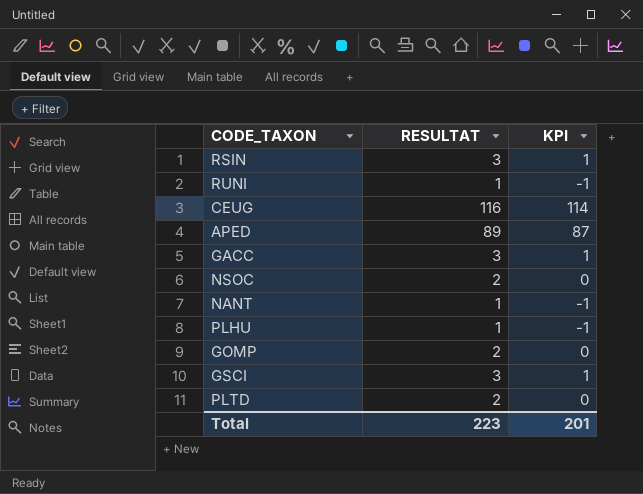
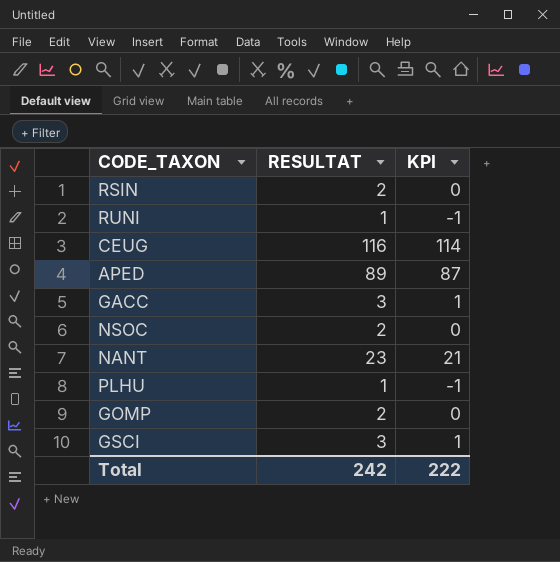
row PLTD: 2 | 0 -> none
RSIN | RESULTAT: 3 -> 2
RSIN | KPI: 1 -> 0
NANT | RESULTAT: 1 -> 23
NANT | KPI: -1 -> 21
Total | RESULTAT: 223 -> 242
Total | KPI: 201 -> 222

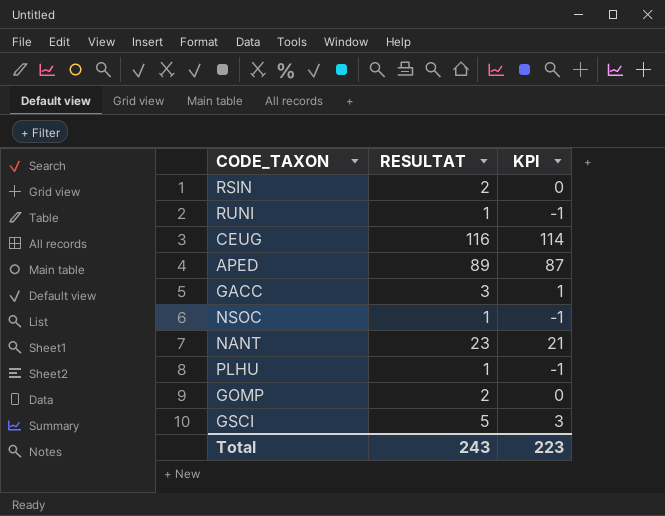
NSOC | RESULTAT: 2 -> 1
NSOC | KPI: 0 -> -1
GSCI | RESULTAT: 3 -> 5
GSCI | KPI: 1 -> 3
Total | RESULTAT: 242 -> 243
Total | KPI: 222 -> 223

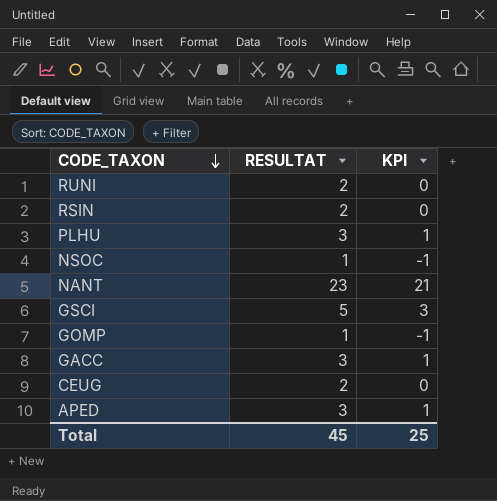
row order: none -> CODE_TAXON descending
RUNI | RESULTAT: 1 -> 2
RUNI | KPI: -1 -> 0
PLHU | RESULTAT: 1 -> 3
PLHU | KPI: -1 -> 1
GOMP | RESULTAT: 2 -> 1
GOMP | KPI: 0 -> -1
CEUG | RESULTAT: 116 -> 2
CEUG | KPI: 114 -> 0
APED | RESULTAT: 89 -> 3
APED | KPI: 87 -> 1
Total | RESULTAT: 243 -> 45
Total | KPI: 223 -> 25

